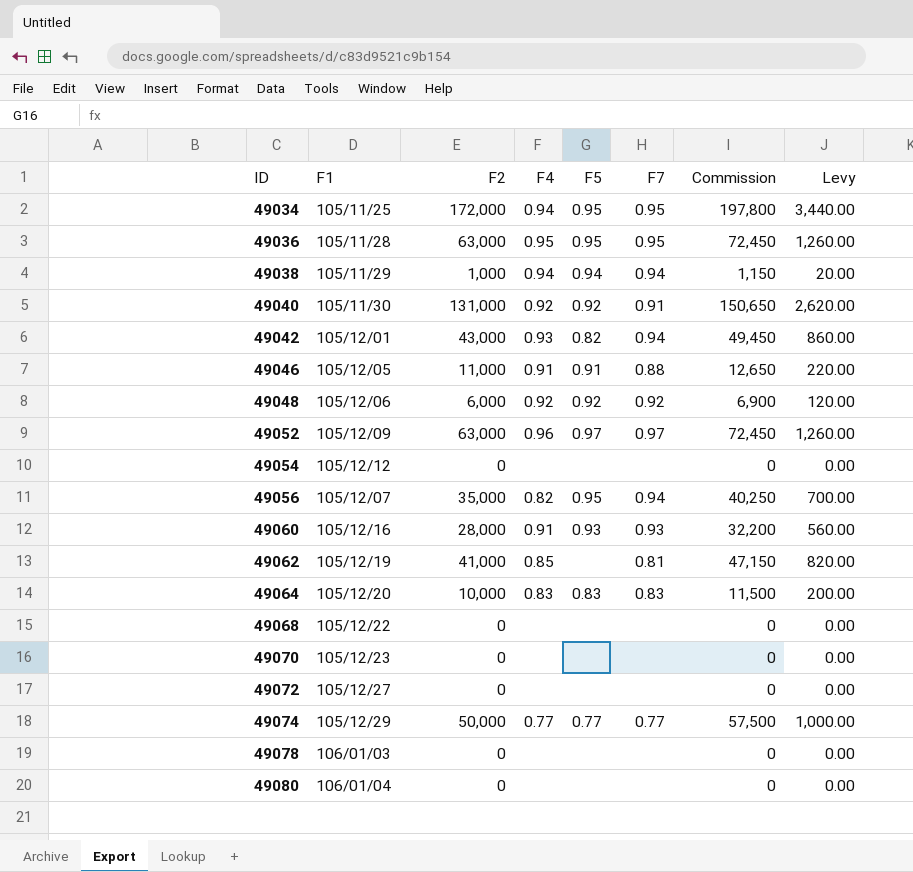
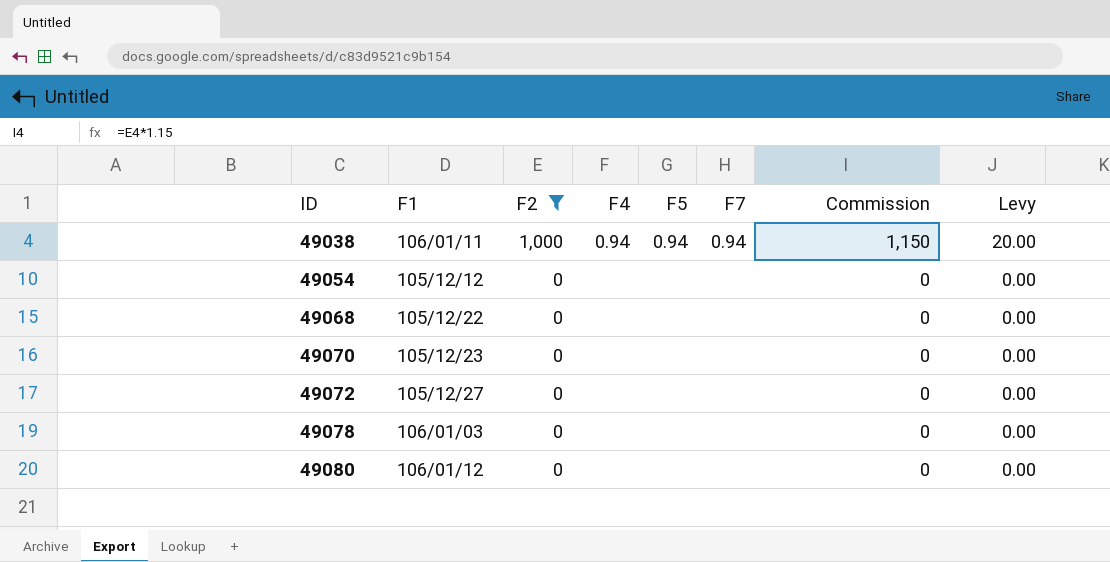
filter: none -> F2 <= 1,000
49038 | F1: 105/11/29 -> 106/01/11
49080 | F1: 106/01/04 -> 106/01/12

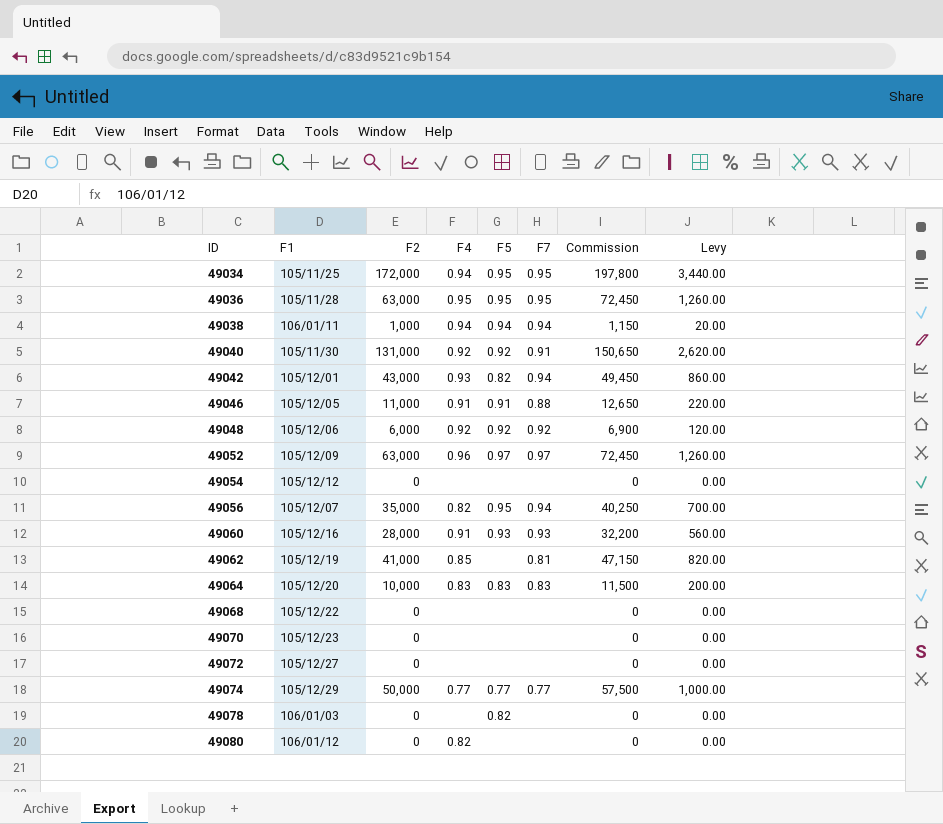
filter: F2 <= 1,000 -> none
49078 | F5: none -> 0.82
49080 | F4: none -> 0.82

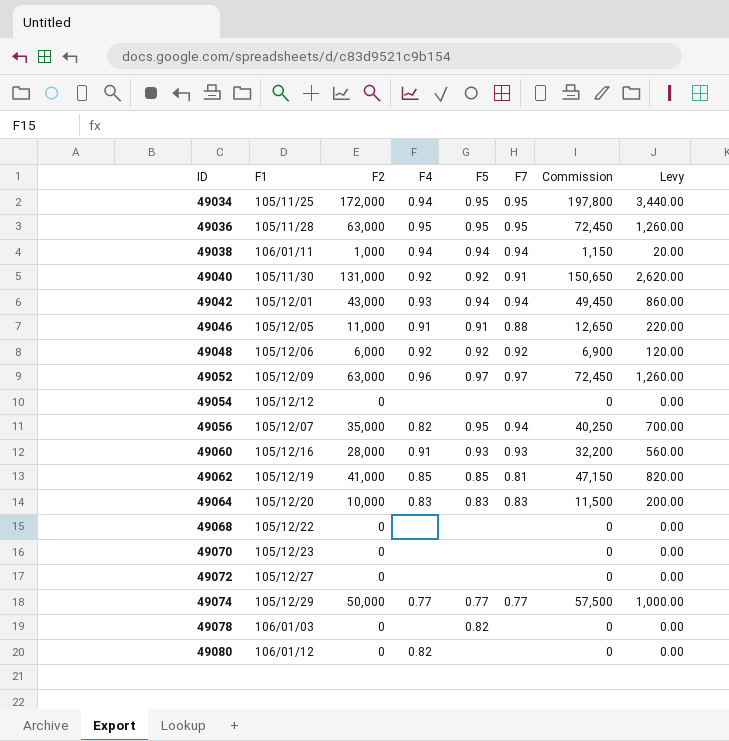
49042 | F5: 0.82 -> 0.94
49062 | F5: none -> 0.85

